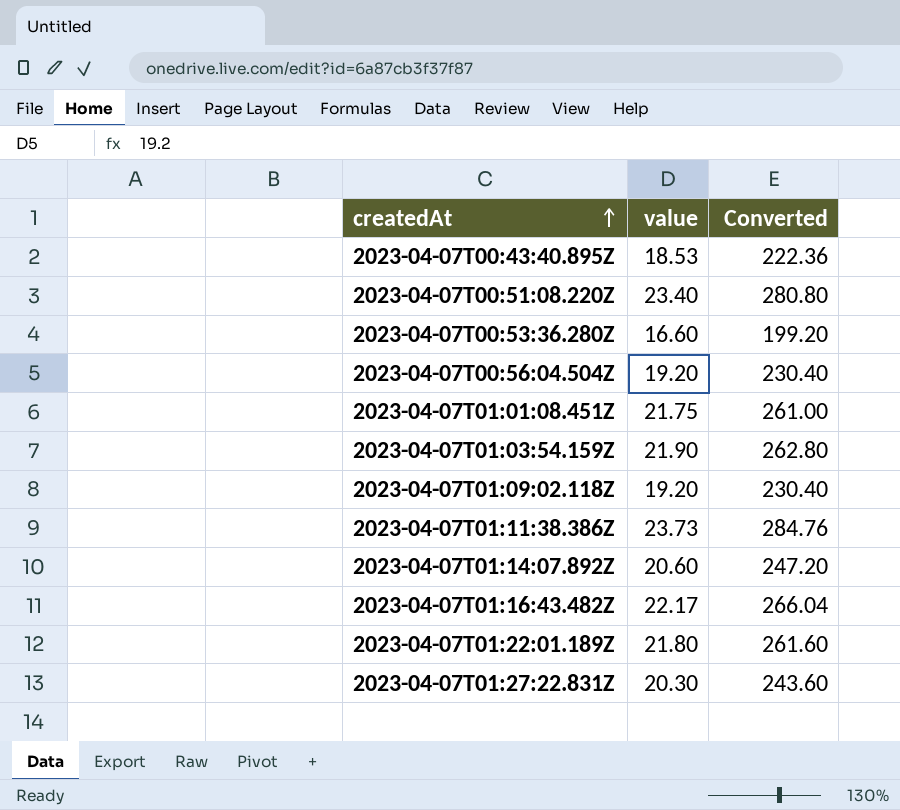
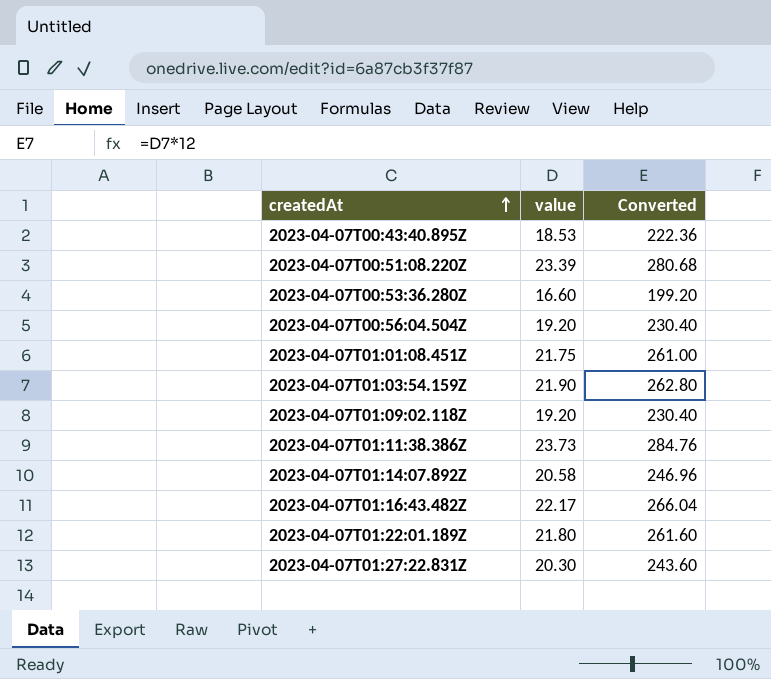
2023-04-07T00:51:08.220Z | value: 23.40 -> 23.39
2023-04-07T00:51:08.220Z | Converted: 280.80 -> 280.68
2023-04-07T01:14:07.892Z | value: 20.60 -> 20.58
2023-04-07T01:14:07.892Z | Converted: 247.20 -> 246.96

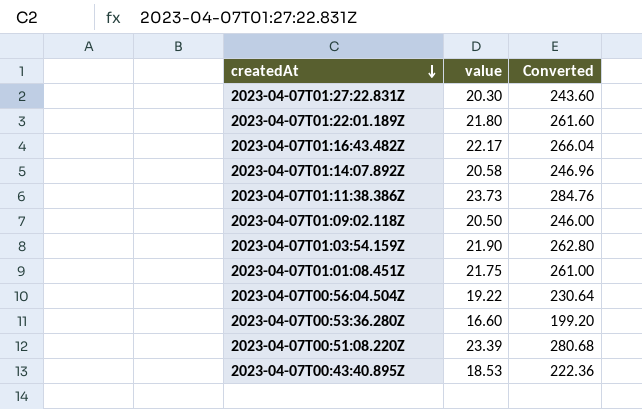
row order: createdAt ascending -> createdAt descending
2023-04-07T01:09:02.118Z | value: 19.20 -> 20.50
2023-04-07T01:09:02.118Z | Converted: 230.40 -> 246.00
2023-04-07T00:56:04.504Z | value: 19.20 -> 19.22
2023-04-07T00:56:04.504Z | Converted: 230.40 -> 230.64

